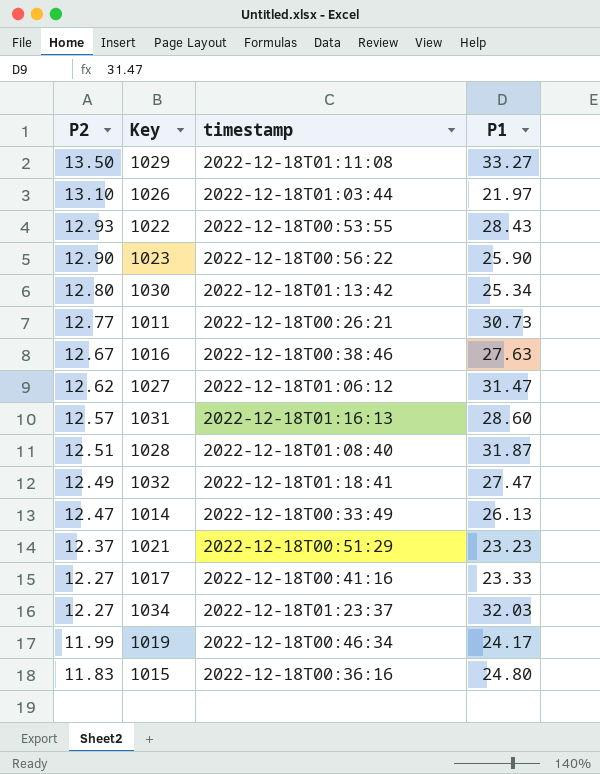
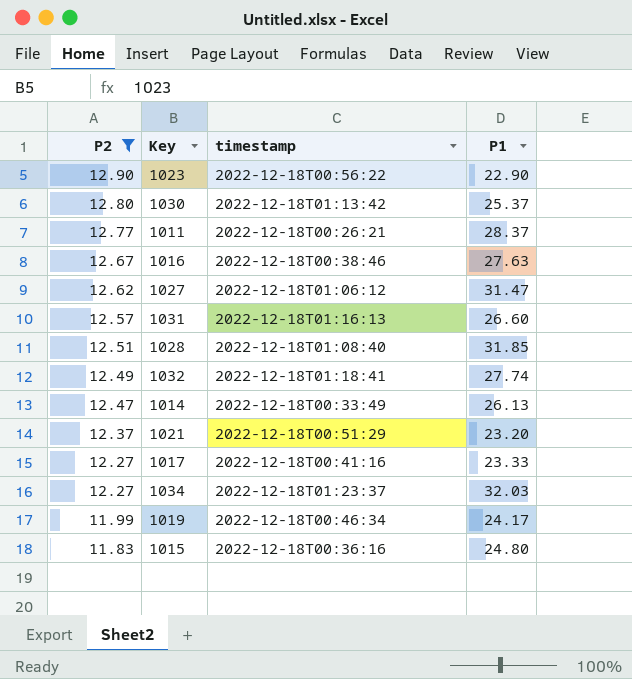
filter: none -> P2 <= 12.90
1023 | P1: 25.90 -> 22.90
1030 | P1: 25.34 -> 25.37
1011 | P1: 30.73 -> 28.37
1031 | P1: 28.60 -> 26.60
1028 | P1: 31.87 -> 31.85
1032 | P1: 27.47 -> 27.74
1021 | P1: 23.23 -> 23.20

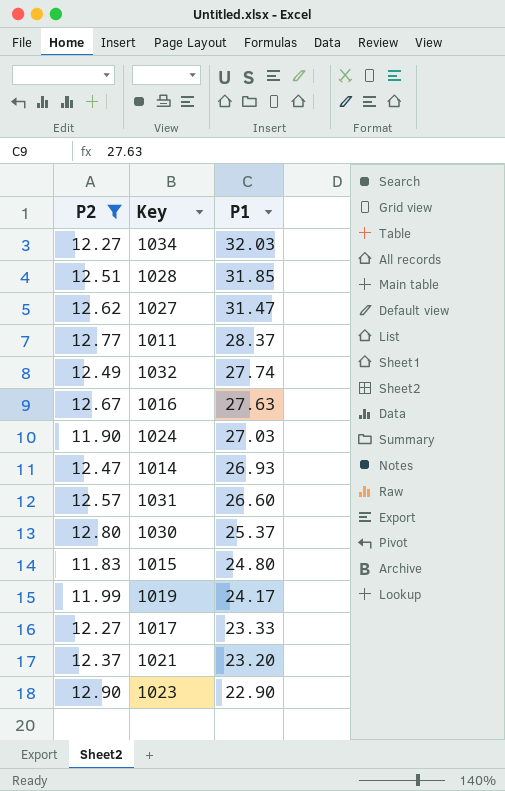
row order: P2 descending -> P1 descending
column timestamp | position: 3 -> none
row 1024: none -> 11.90 | 27.03
1014 | P1: 26.13 -> 26.93

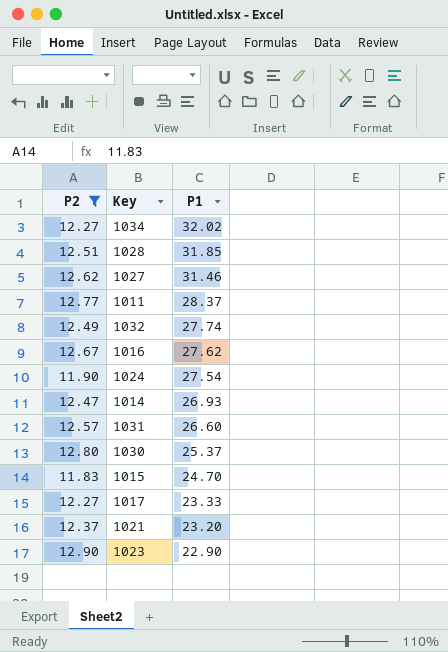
row 1019: 11.99 | 24.17 -> none
1034 | P1: 32.03 -> 32.02
1027 | P1: 31.47 -> 31.46
1016 | P1: 27.63 -> 27.62
1024 | P1: 27.03 -> 27.54
1015 | P1: 24.80 -> 24.70

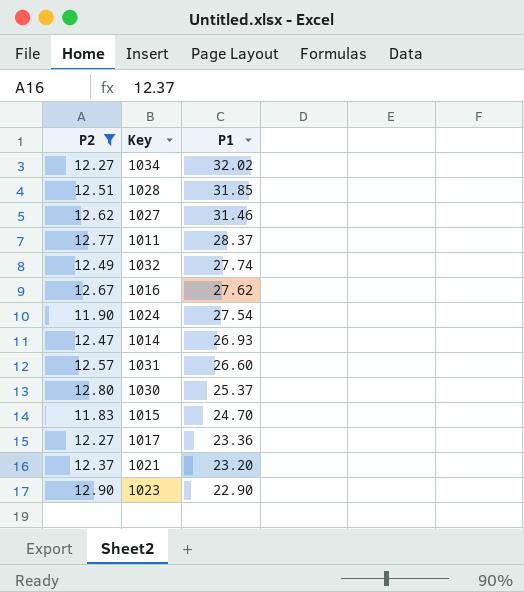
1017 | P1: 23.33 -> 23.36

